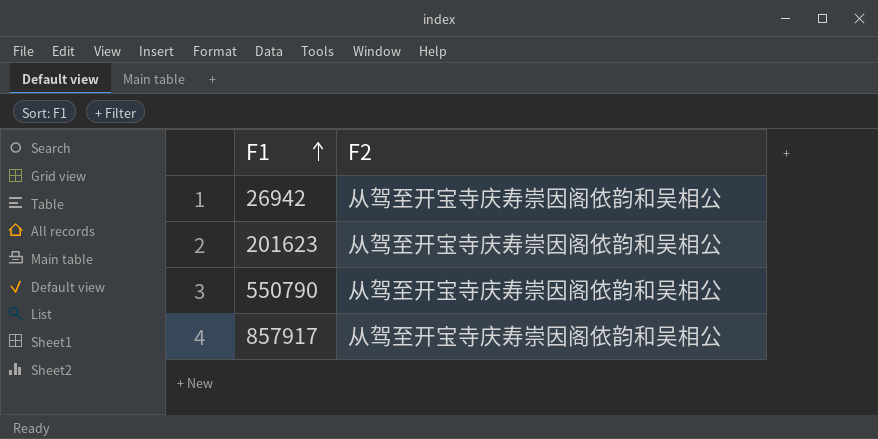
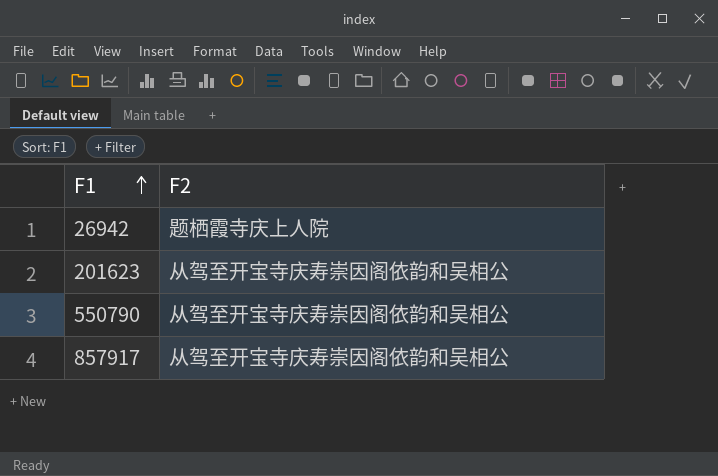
26942 | F2: 从驾至开宝寺庆寿崇因阁依韵和吴相公 -> 题栖霞寺庆上人院

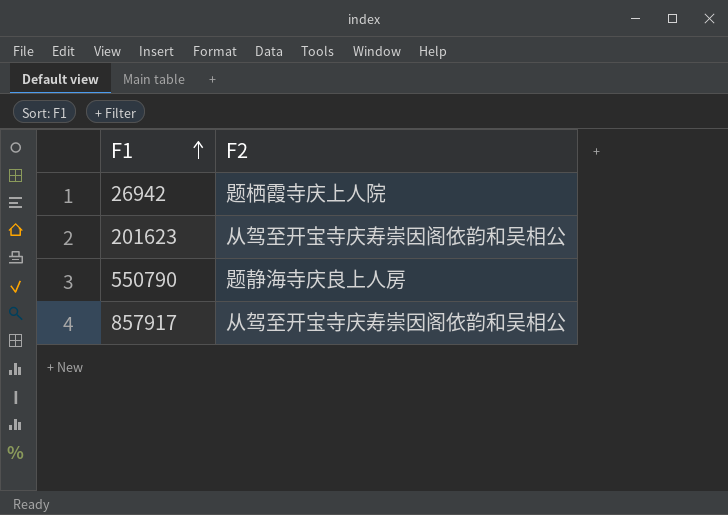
550790 | F2: 从驾至开宝寺庆寿崇因阁依韵和吴相公 -> 题静海寺庆良上人房

